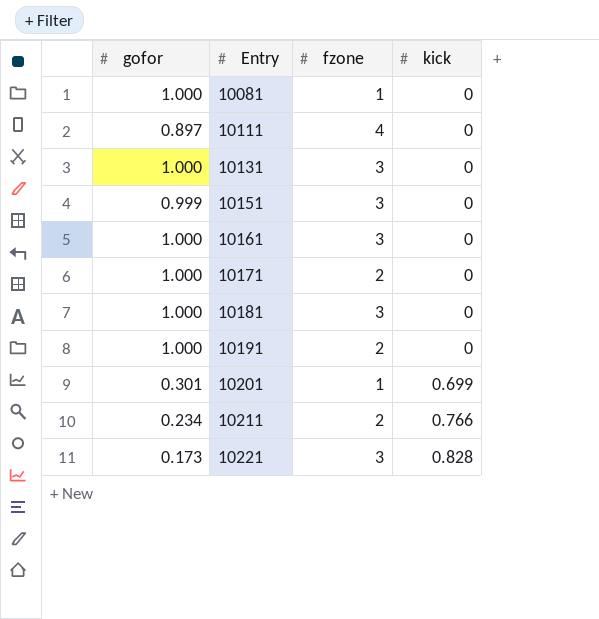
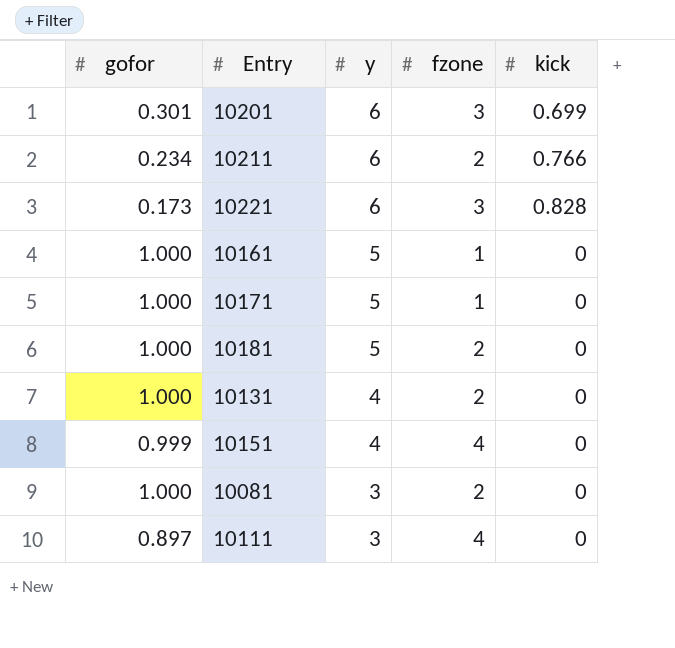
row order: Entry ascending -> y descending
column y | position: none -> 3
row 10191: 1.000 | 2 | 0 -> none
10201 | fzone: 1 -> 3
10161 | fzone: 3 -> 1
10171 | fzone: 2 -> 1
10181 | fzone: 3 -> 2
10131 | fzone: 3 -> 2
10151 | fzone: 3 -> 4
10081 | fzone: 1 -> 2

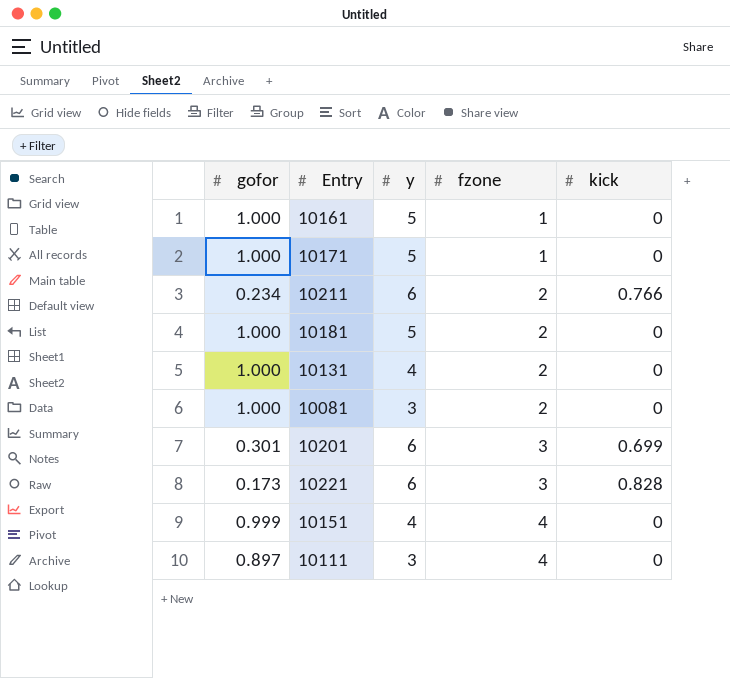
row order: y descending -> fzone ascending

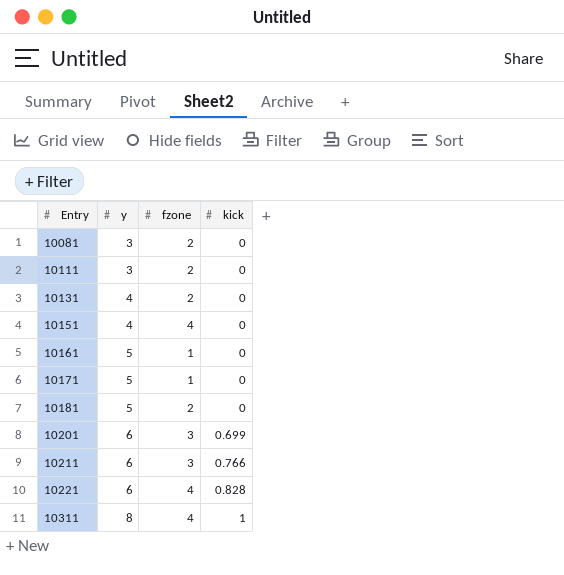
row order: fzone ascending -> Entry ascending
column gofor | position: 1 -> none
10111 | fzone: 4 -> 2
10211 | fzone: 2 -> 3
10221 | fzone: 3 -> 4
row 10311: none -> 8 | 4 | 1

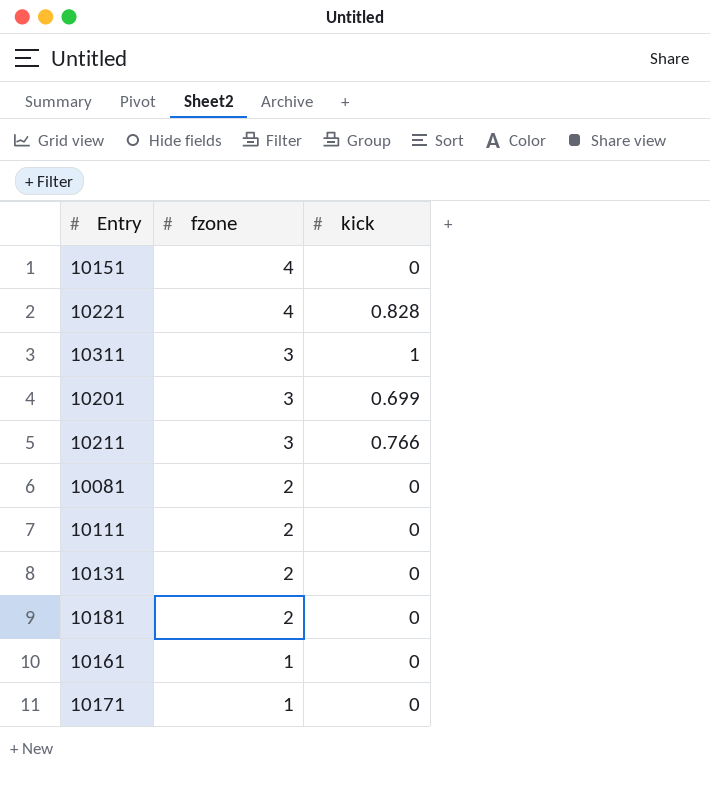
row order: Entry ascending -> fzone descending
column y | position: 2 -> none
10311 | fzone: 4 -> 3

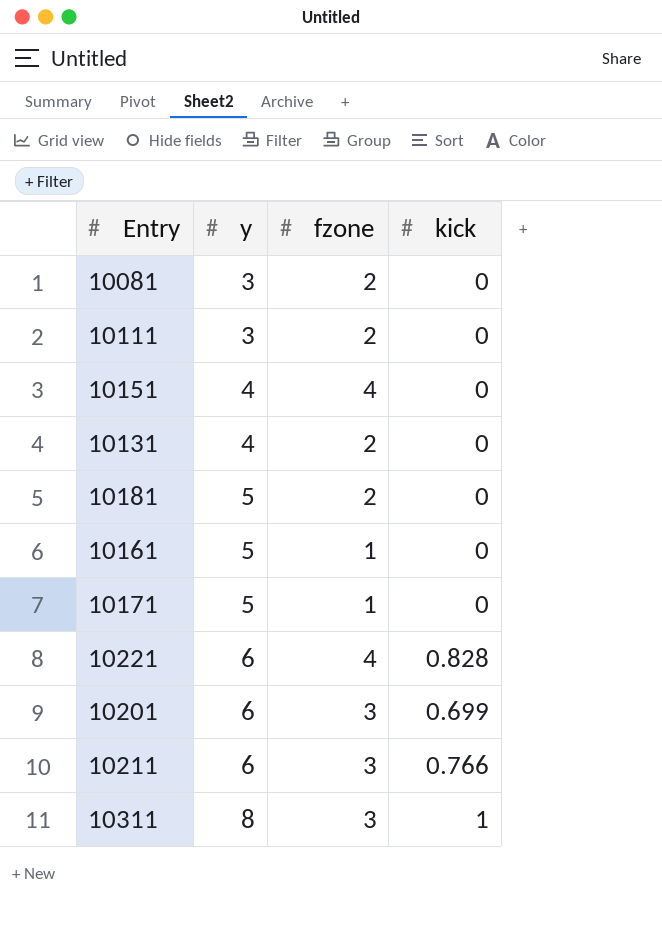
row order: fzone descending -> y ascending
column y | position: none -> 2

